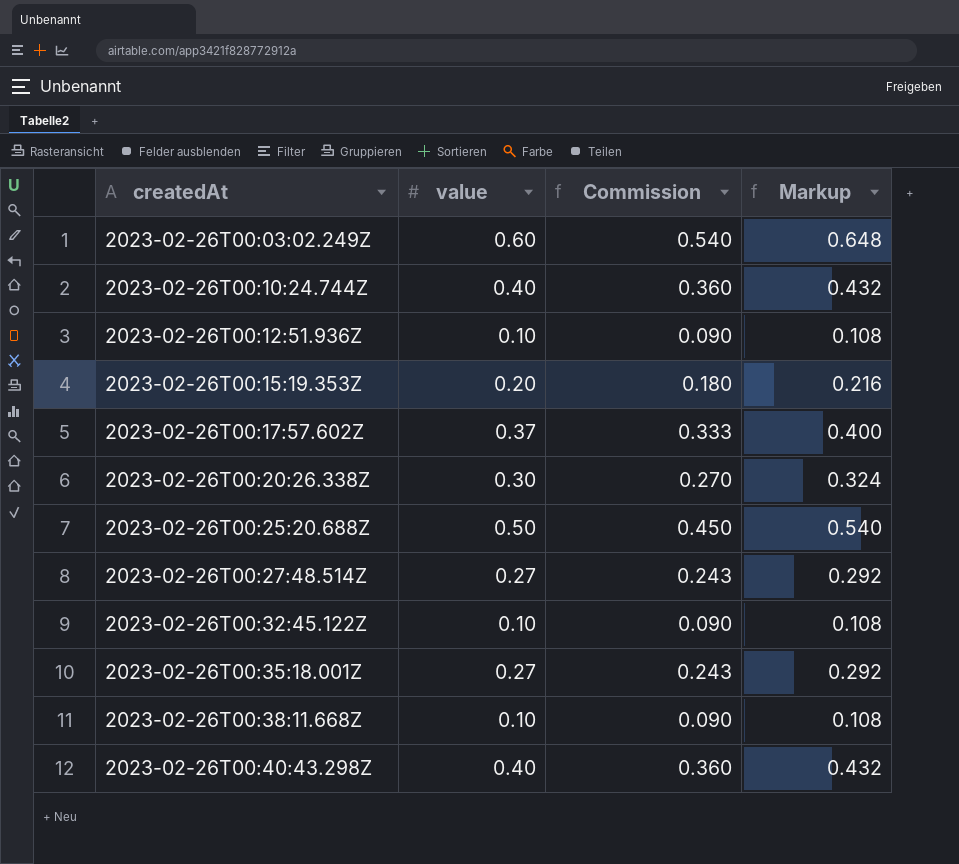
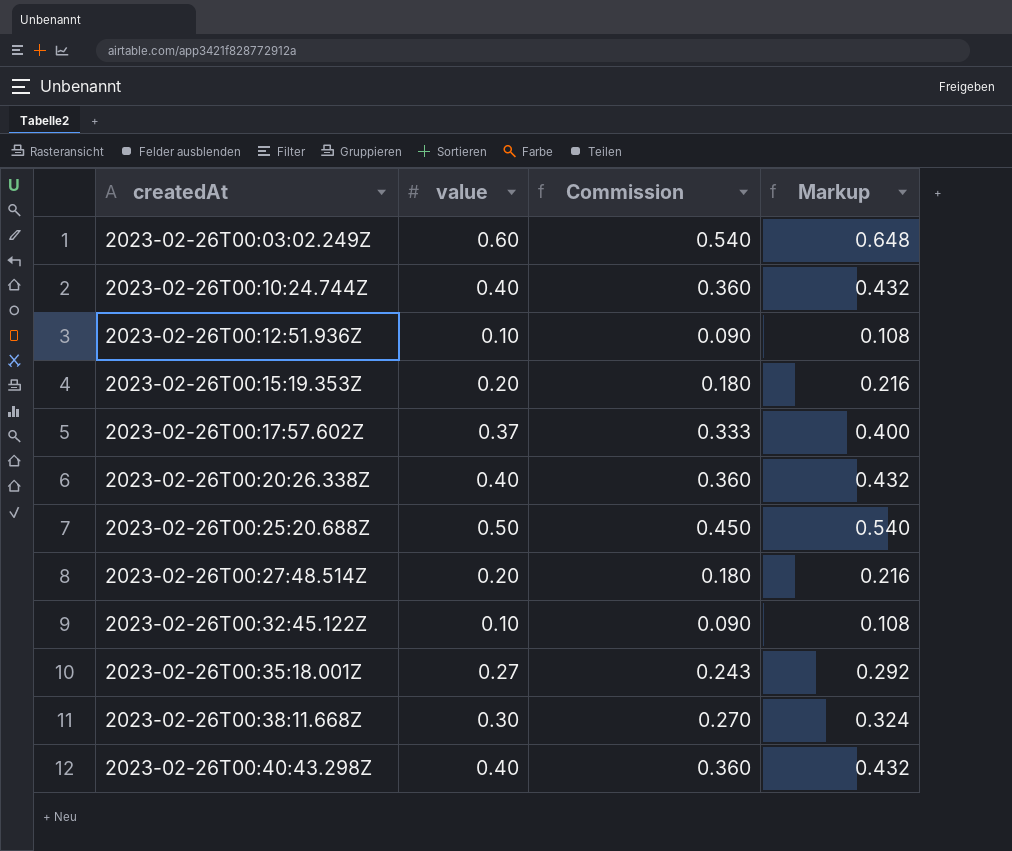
2023-02-26T00:20:26.338Z | value: 0.30 -> 0.40
2023-02-26T00:20:26.338Z | Commission: 0.270 -> 0.360
2023-02-26T00:20:26.338Z | Markup: 0.324 -> 0.432
2023-02-26T00:27:48.514Z | value: 0.27 -> 0.20
2023-02-26T00:27:48.514Z | Commission: 0.243 -> 0.180
2023-02-26T00:27:48.514Z | Markup: 0.292 -> 0.216
2023-02-26T00:38:11.668Z | value: 0.10 -> 0.30
2023-02-26T00:38:11.668Z | Commission: 0.090 -> 0.270
2023-02-26T00:38:11.668Z | Markup: 0.108 -> 0.324

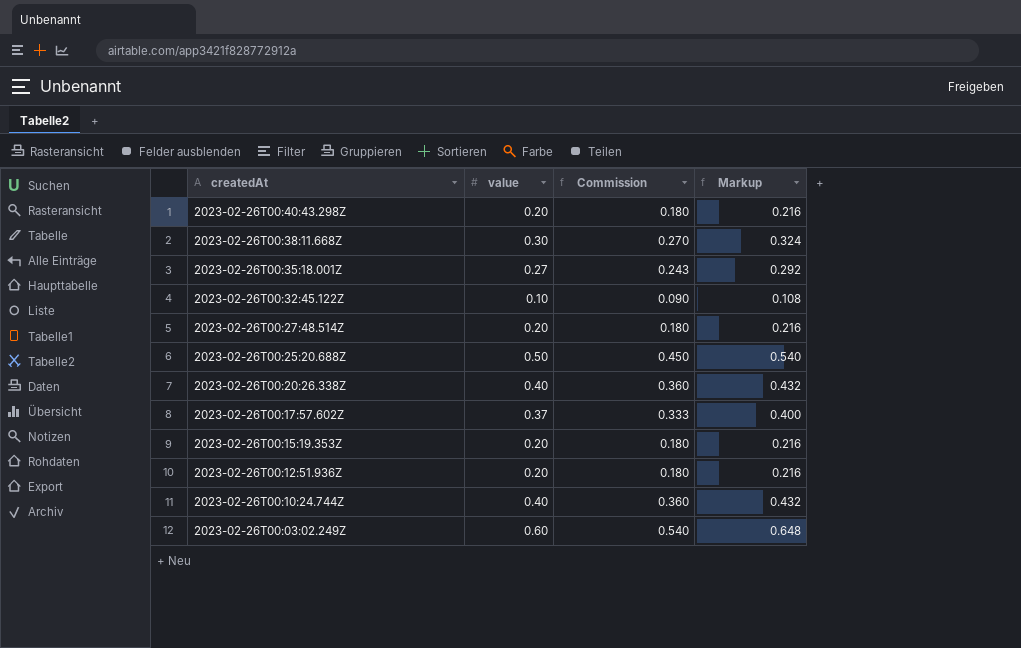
row order: createdAt ascending -> createdAt descending
2023-02-26T00:40:43.298Z | value: 0.40 -> 0.20
2023-02-26T00:40:43.298Z | Commission: 0.360 -> 0.180
2023-02-26T00:40:43.298Z | Markup: 0.432 -> 0.216
2023-02-26T00:12:51.936Z | value: 0.10 -> 0.20
2023-02-26T00:12:51.936Z | Commission: 0.090 -> 0.180
2023-02-26T00:12:51.936Z | Markup: 0.108 -> 0.216

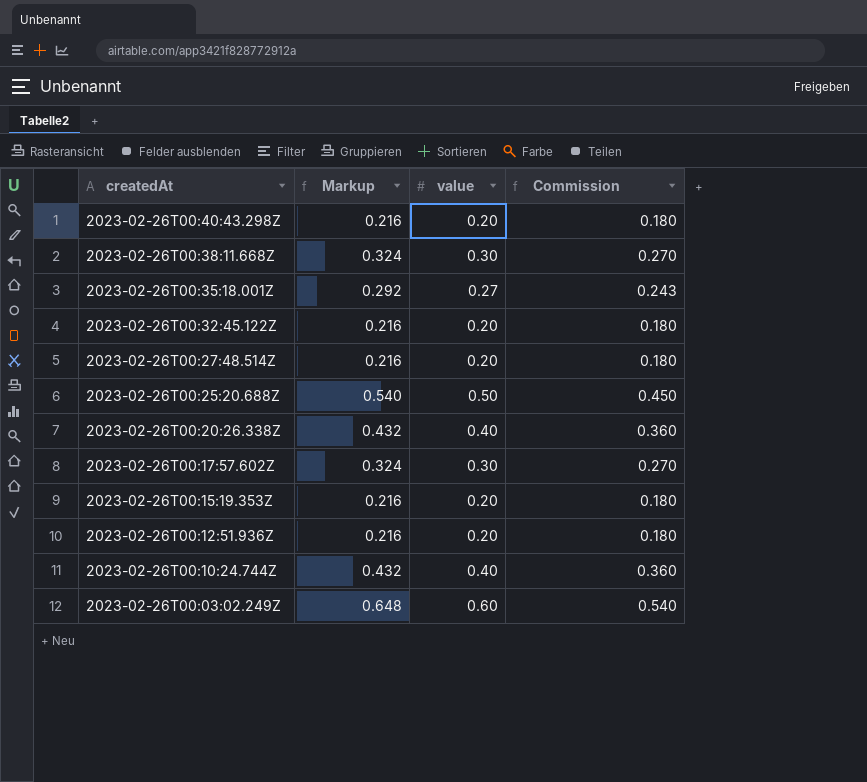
column Markup | position: 4 -> 2
2023-02-26T00:32:45.122Z | Markup: 0.108 -> 0.216
2023-02-26T00:32:45.122Z | value: 0.10 -> 0.20
2023-02-26T00:32:45.122Z | Commission: 0.090 -> 0.180
2023-02-26T00:17:57.602Z | Markup: 0.400 -> 0.324
2023-02-26T00:17:57.602Z | value: 0.37 -> 0.30
2023-02-26T00:17:57.602Z | Commission: 0.333 -> 0.270

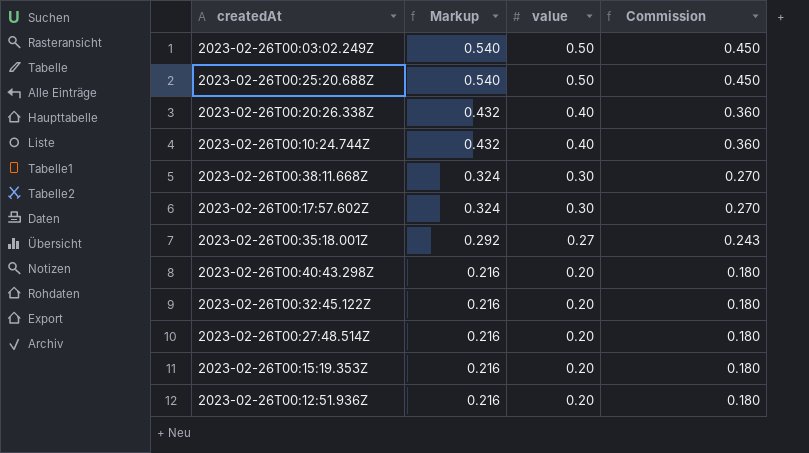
row order: createdAt descending -> Markup descending
2023-02-26T00:03:02.249Z | Markup: 0.648 -> 0.540
2023-02-26T00:03:02.249Z | value: 0.60 -> 0.50
2023-02-26T00:03:02.249Z | Commission: 0.540 -> 0.450

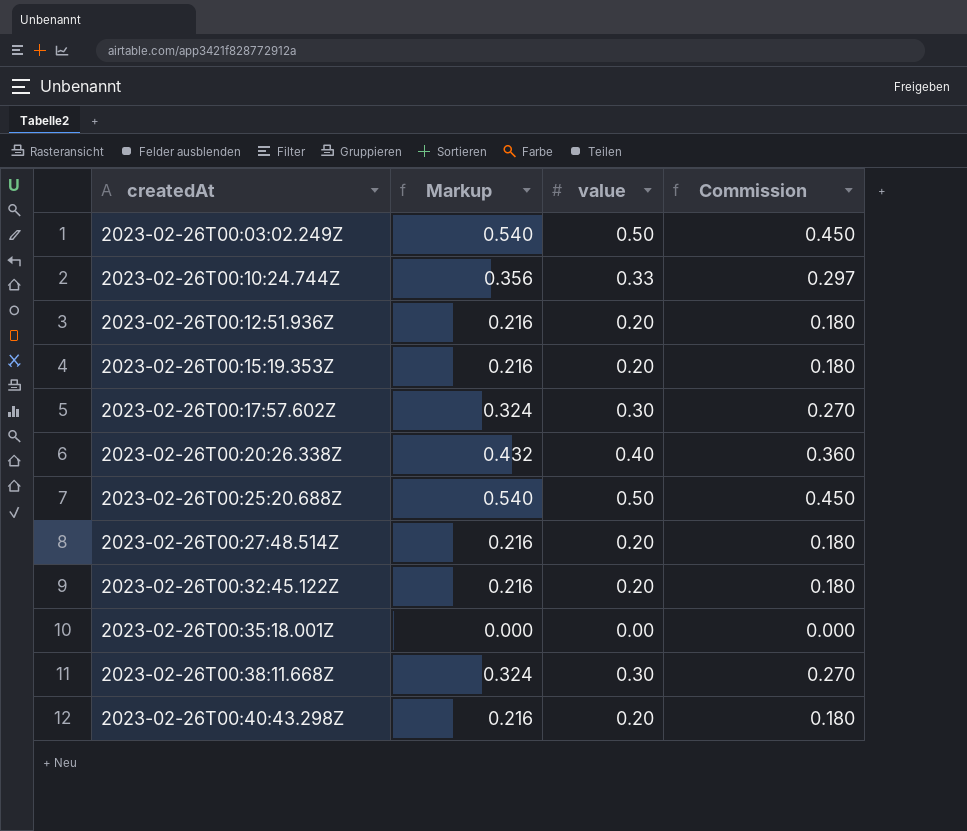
row order: Markup descending -> createdAt ascending
2023-02-26T00:10:24.744Z | Markup: 0.432 -> 0.356
2023-02-26T00:10:24.744Z | value: 0.40 -> 0.33
2023-02-26T00:10:24.744Z | Commission: 0.360 -> 0.297
2023-02-26T00:35:18.001Z | Markup: 0.292 -> 0.000
2023-02-26T00:35:18.001Z | value: 0.27 -> 0.00
2023-02-26T00:35:18.001Z | Commission: 0.243 -> 0.000

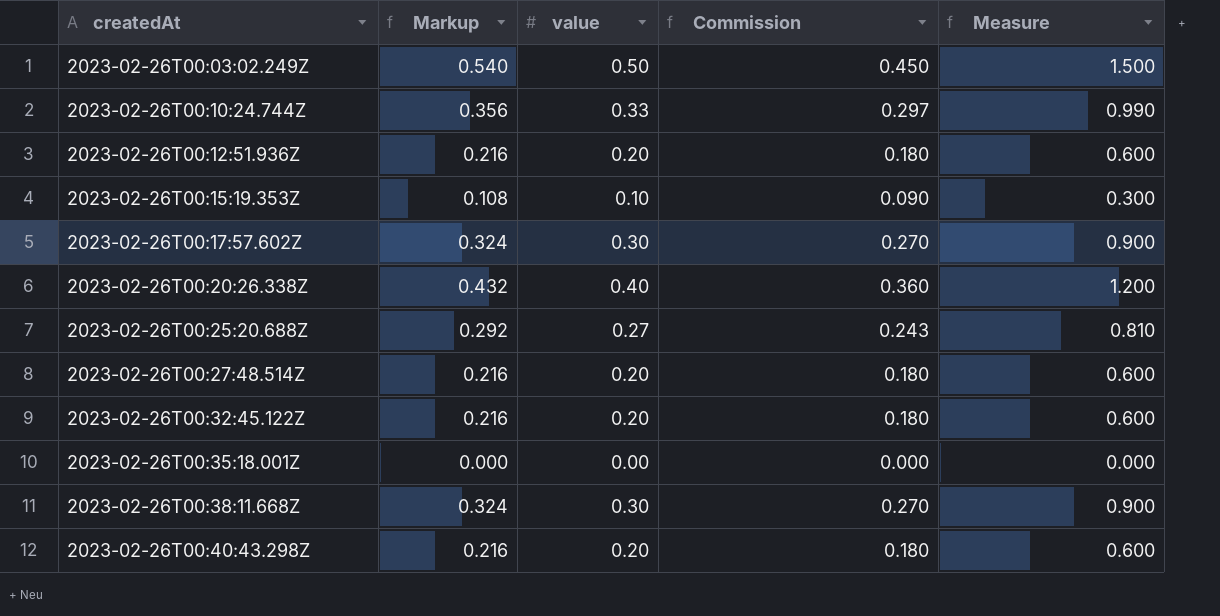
column Measure | formula: none -> [value] * 3
2023-02-26T00:15:19.353Z | Markup: 0.216 -> 0.108
2023-02-26T00:15:19.353Z | value: 0.20 -> 0.10
2023-02-26T00:15:19.353Z | Commission: 0.180 -> 0.090
2023-02-26T00:25:20.688Z | Markup: 0.540 -> 0.292
2023-02-26T00:25:20.688Z | value: 0.50 -> 0.27
2023-02-26T00:25:20.688Z | Commission: 0.450 -> 0.243

